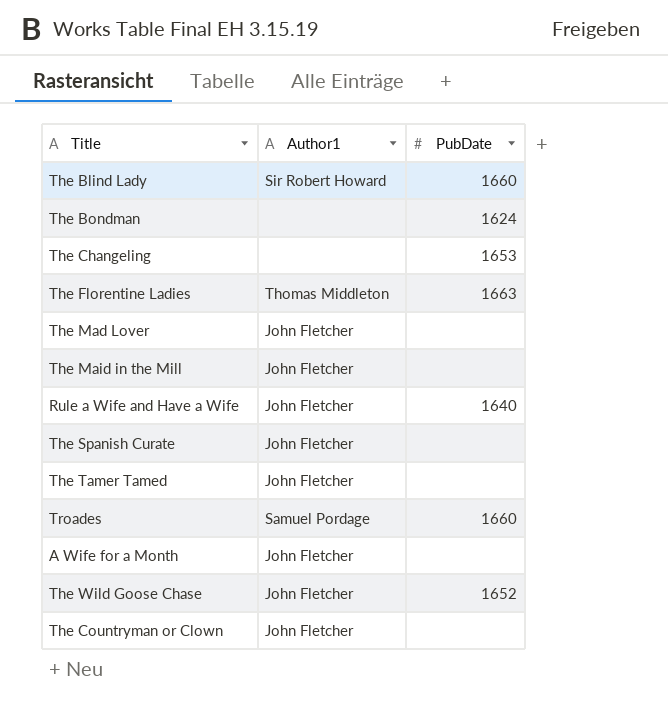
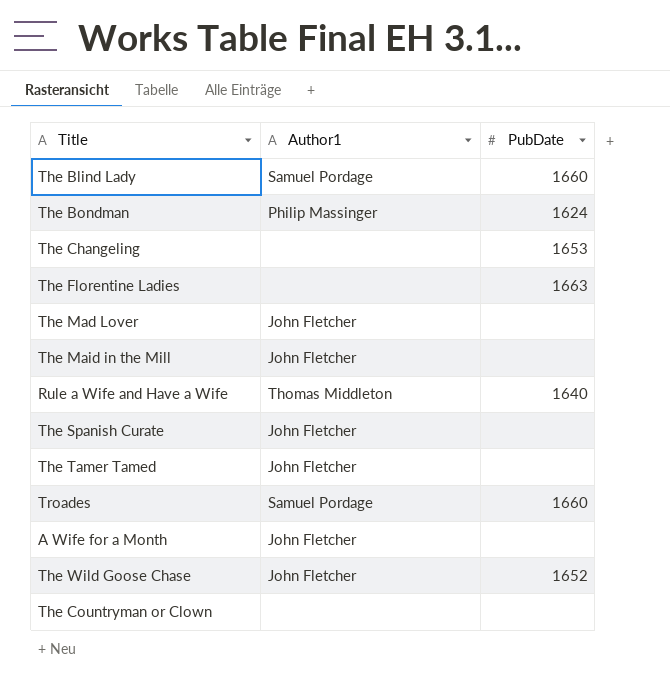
The Blind Lady | Author1: Sir Robert Howard -> Samuel Pordage
The Bondman | Author1: none -> Philip Massinger
The Florentine Ladies | Author1: Thomas Middleton -> none
Rule a Wife and Have a Wife | Author1: John Fletcher -> Thomas Middleton
The Countryman or Clown | Author1: John Fletcher -> none

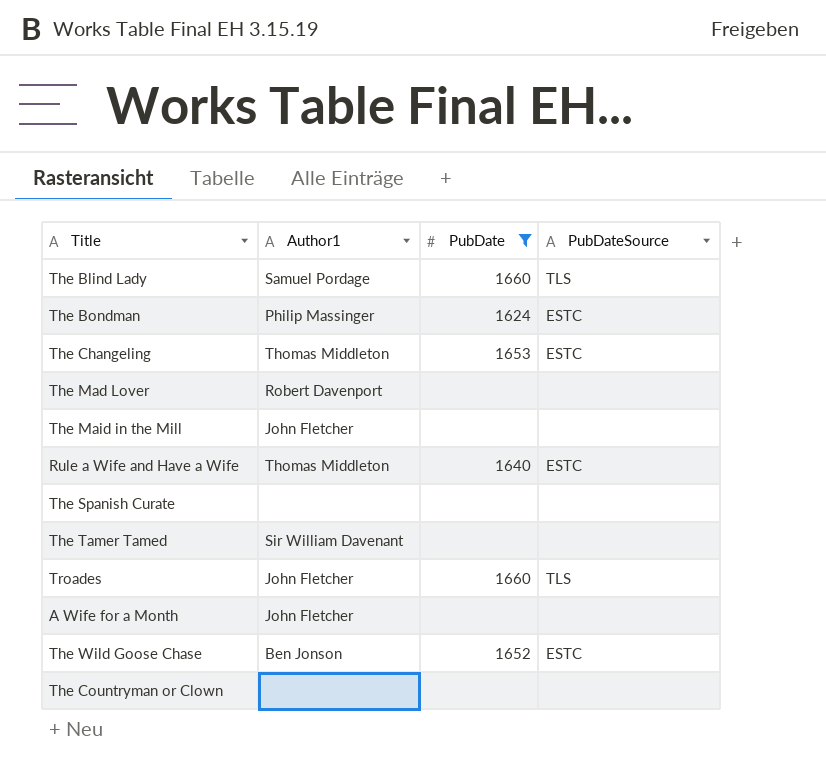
filter: none -> PubDate != 1663
column PubDateSource | position: none -> 4
The Changeling | Author1: none -> Thomas Middleton
The Mad Lover | Author1: John Fletcher -> Robert Davenport
The Spanish Curate | Author1: John Fletcher -> none
The Tamer Tamed | Author1: John Fletcher -> Sir William Davenant
Troades | Author1: Samuel Pordage -> John Fletcher
The Wild Goose Chase | Author1: John Fletcher -> Ben Jonson

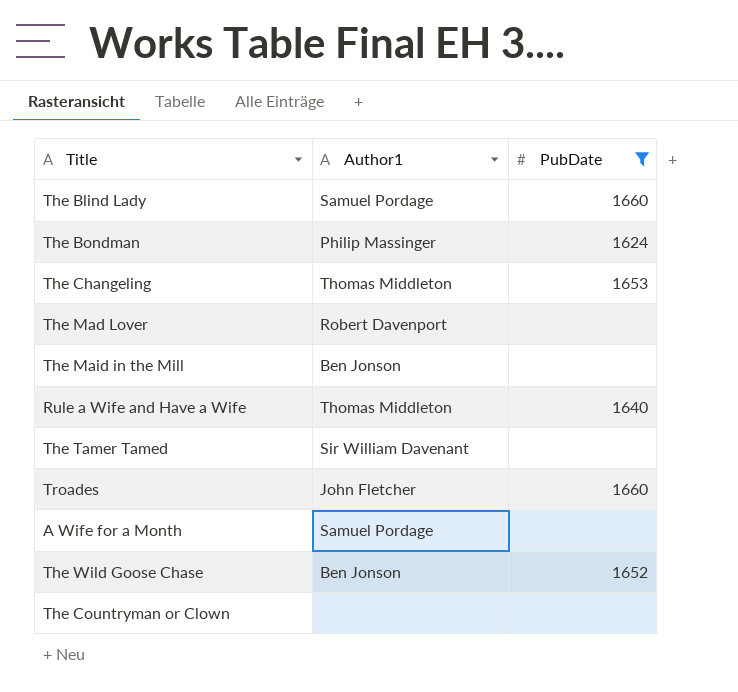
column PubDateSource | position: 4 -> none
row The Spanish Curate: none | none | none -> none
The Maid in the Mill | Author1: John Fletcher -> Ben Jonson
A Wife for a Month | Author1: John Fletcher -> Samuel Pordage

